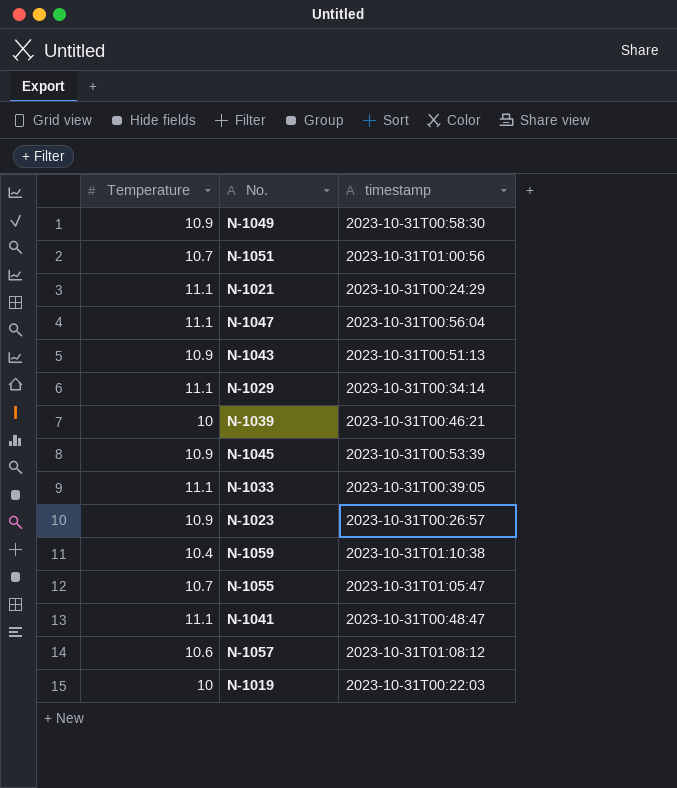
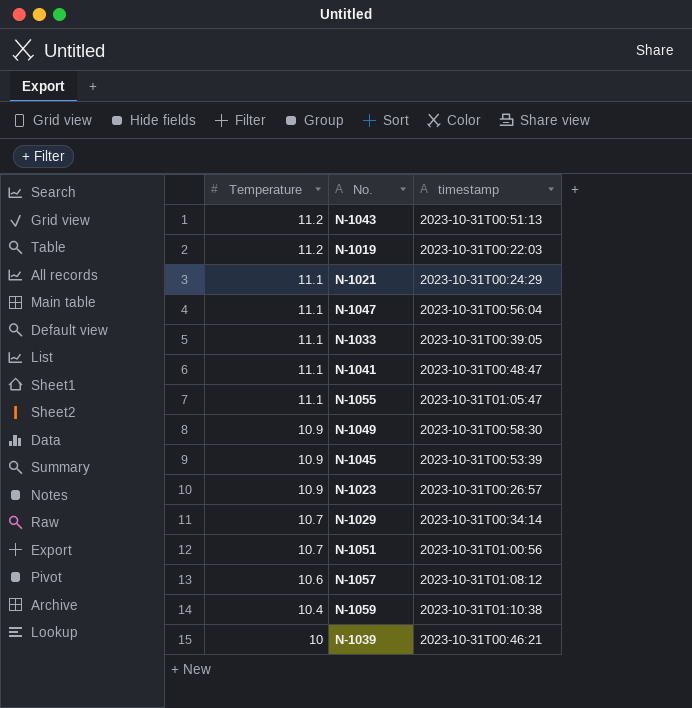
row order: none -> Temperature descending
N-1043 | Temperature: 10.9 -> 11.2
N-1019 | Temperature: 10 -> 11.2
N-1055 | Temperature: 10.7 -> 11.1
N-1029 | Temperature: 11.1 -> 10.7

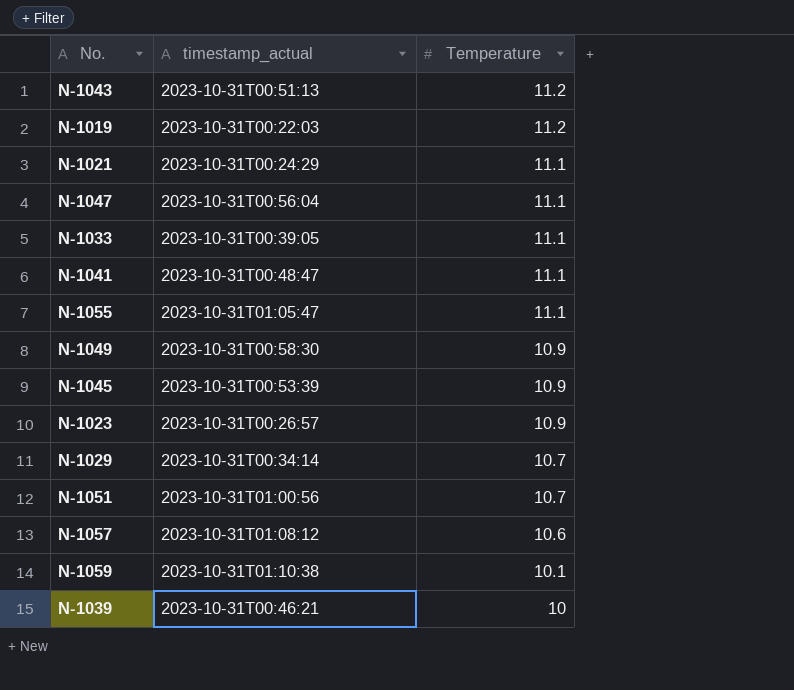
column name: timestamp -> timestamp_actual
column Temperature | position: 1 -> 3
N-1059 | Temperature: 10.4 -> 10.1

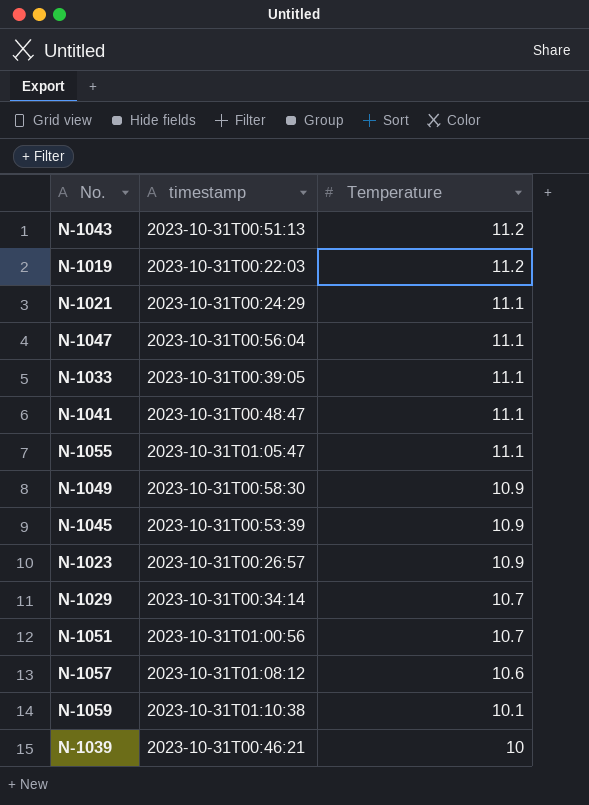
column name: timestamp_actual -> timestamp

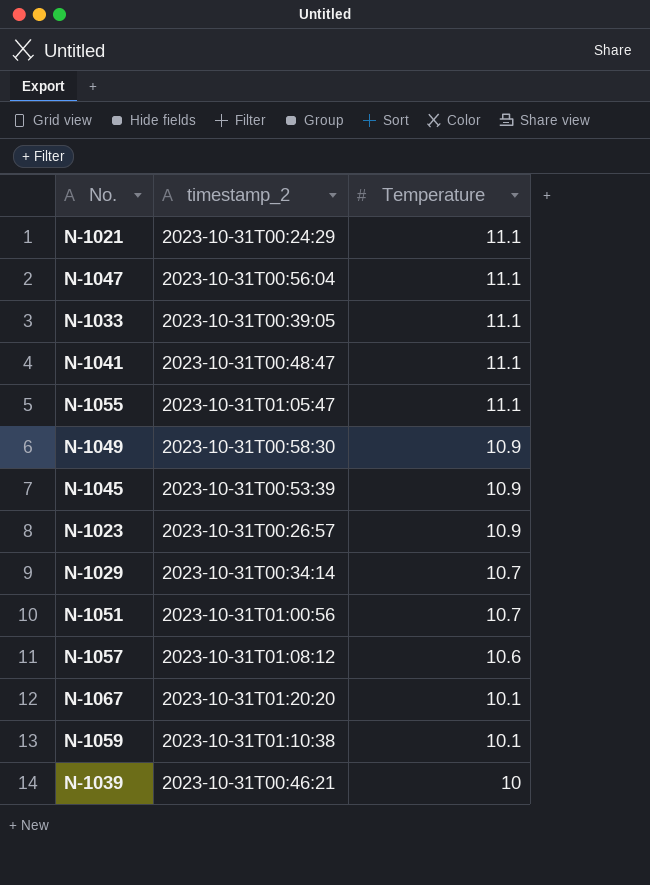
column name: timestamp -> timestamp_2
row N-1043: 2023-10-31T00:51:13 | 11.2 -> none
row N-1019: 2023-10-31T00:22:03 | 11.2 -> none
row N-1067: none -> 2023-10-31T01:20:20 | 10.1

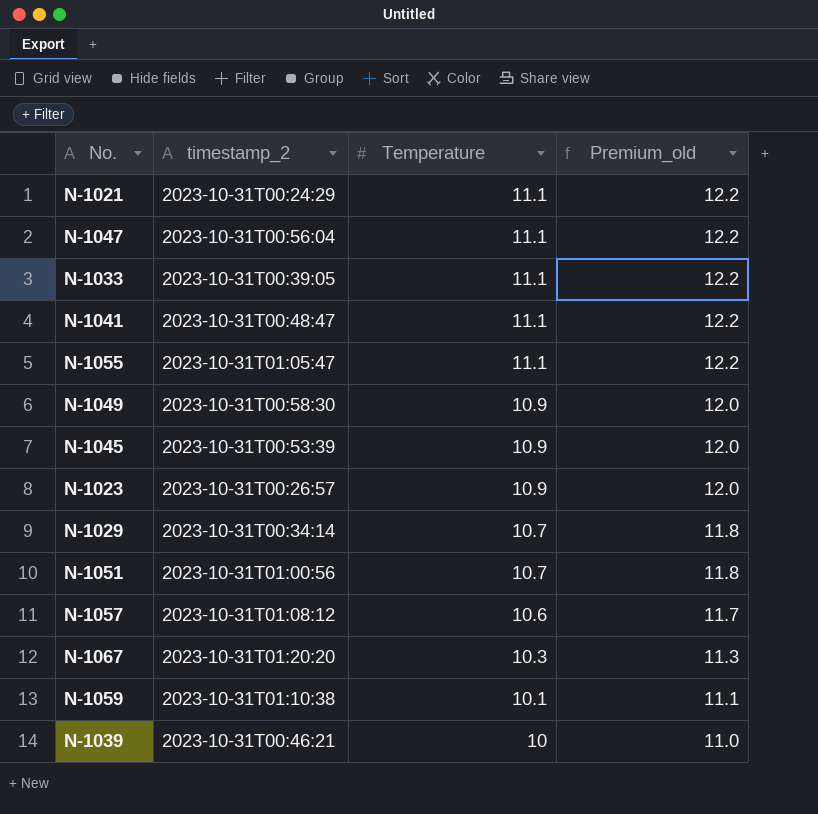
column Premium_old | formula: none -> [Temperature] * 1.1
N-1067 | Temperature: 10.1 -> 10.3

